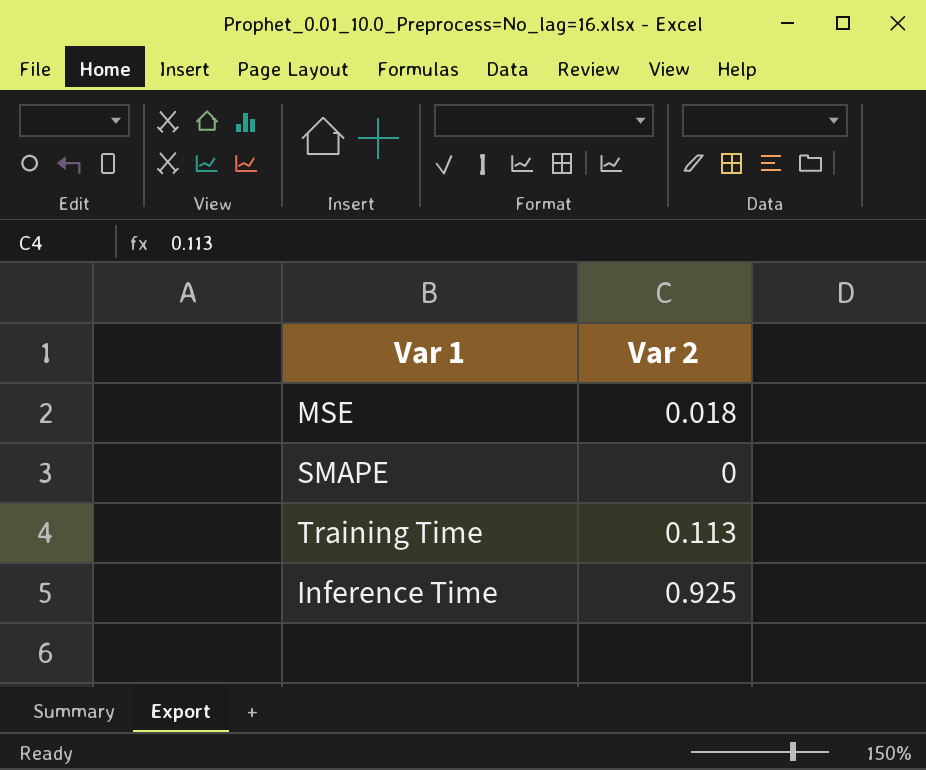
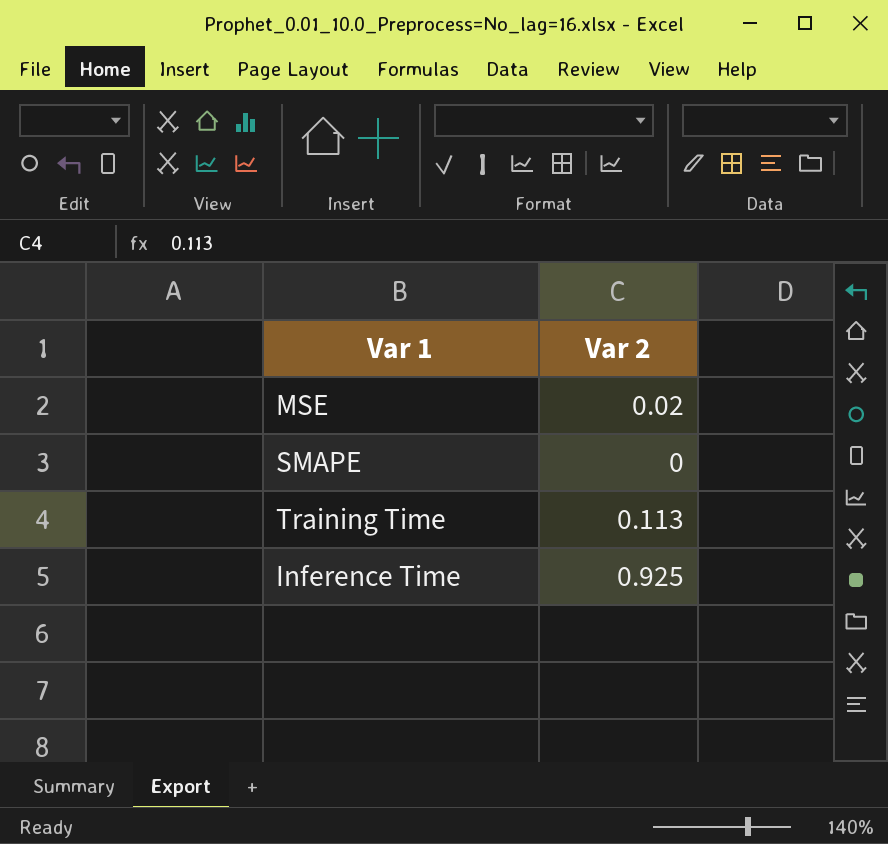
MSE | Var 2: 0.018 -> 0.02

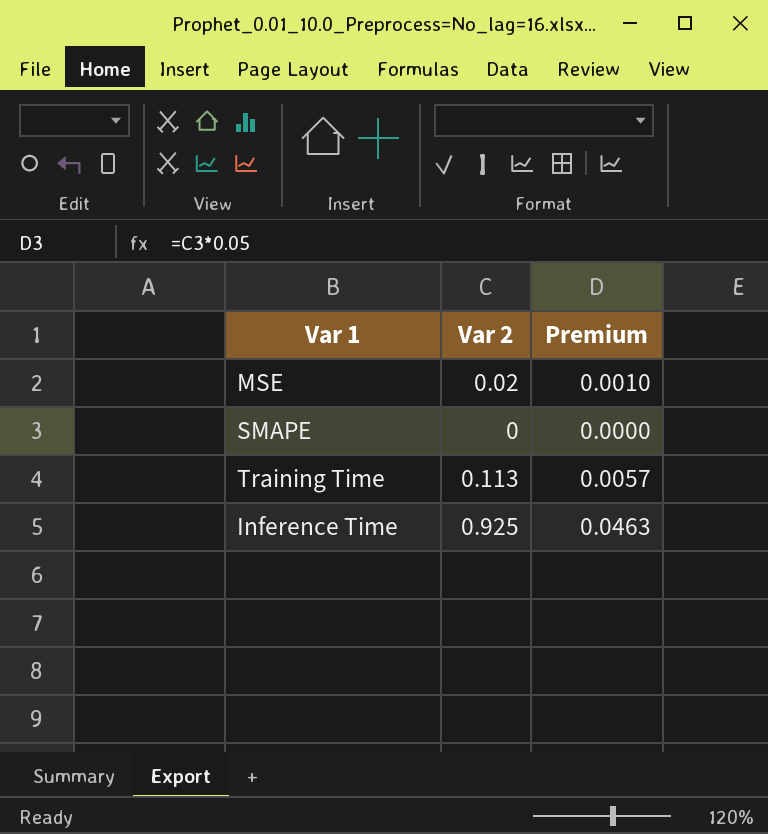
column Premium | formula: none -> [Var 2] * 0.05

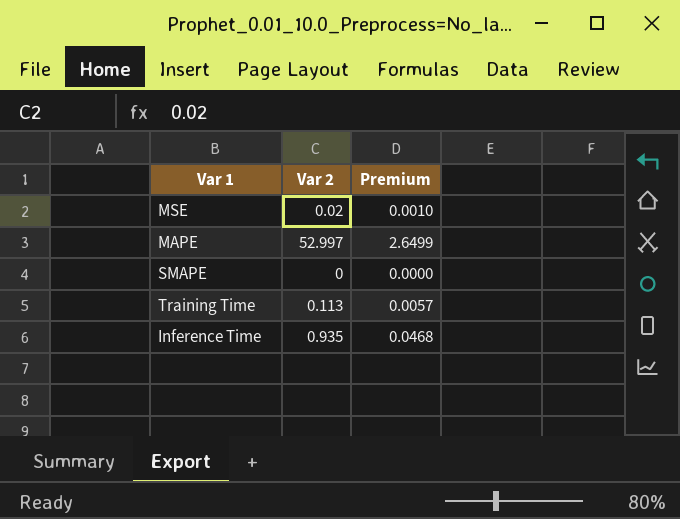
row MAPE: none -> 52.997 | 2.6499
Inference Time | Var 2: 0.925 -> 0.935
Inference Time | Premium: 0.0463 -> 0.0468

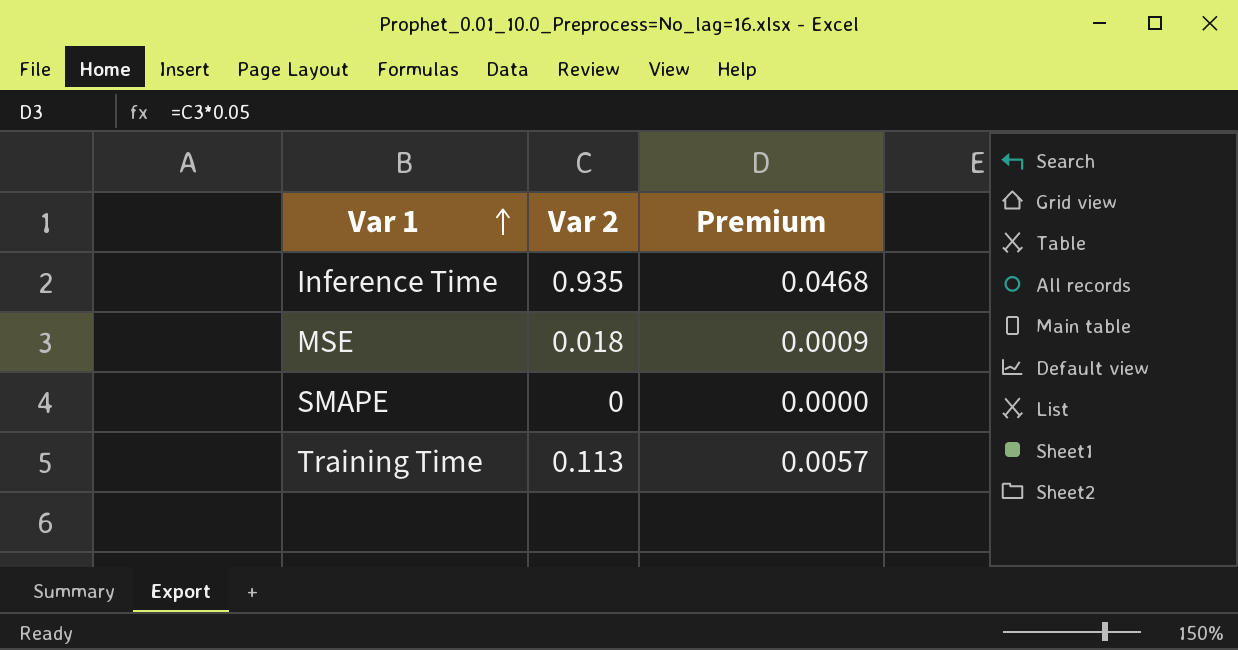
row order: none -> Var 1 ascending
row MAPE: 52.997 | 2.6499 -> none
MSE | Var 2: 0.02 -> 0.018
MSE | Premium: 0.0010 -> 0.0009

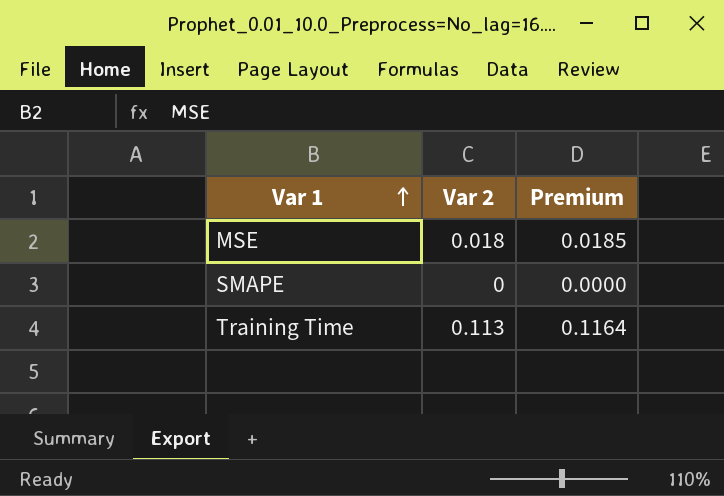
column Premium | formula: [Var 2] * 0.05 -> [Var 2] * 1.03
row Inference Time: 0.935 | 0.0468 -> none

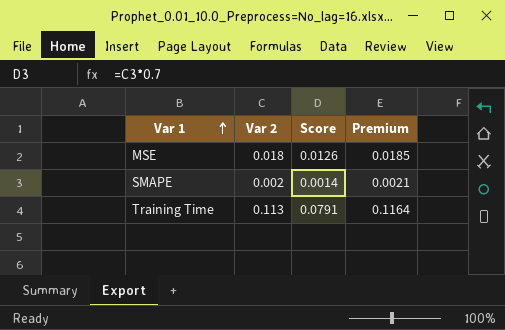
column Score | formula: none -> [Var 2] * 0.7
SMAPE | Var 2: 0 -> 0.002
SMAPE | Premium: 0.0000 -> 0.0021

